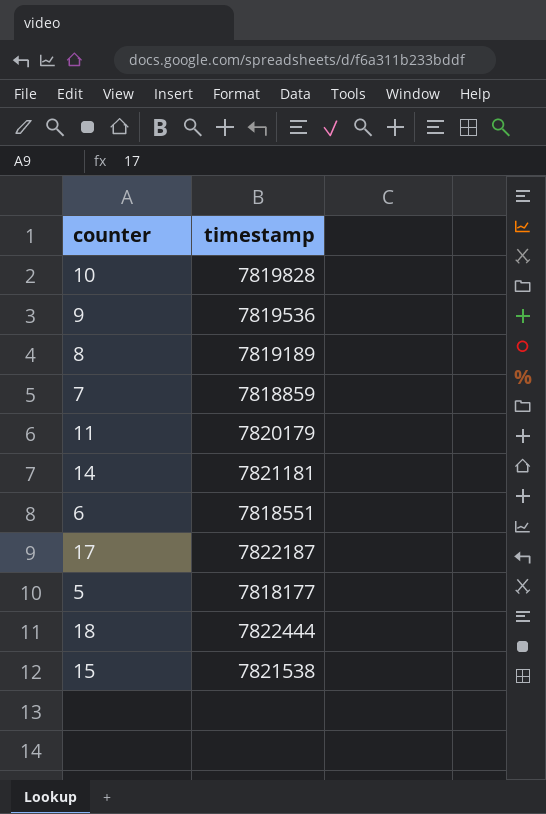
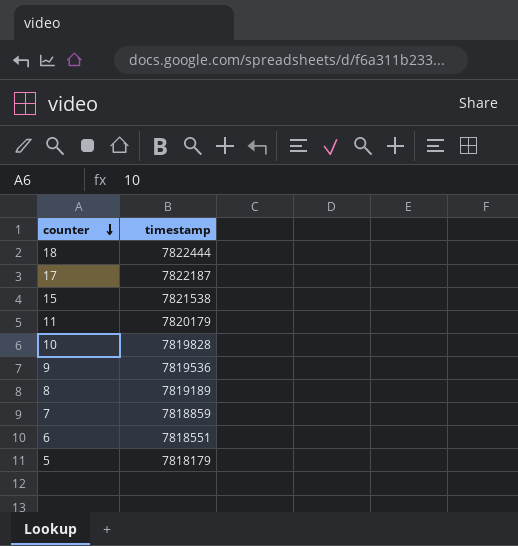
row order: none -> counter descending
row 14: 7821181 -> none
5 | timestamp: 7818177 -> 7818179

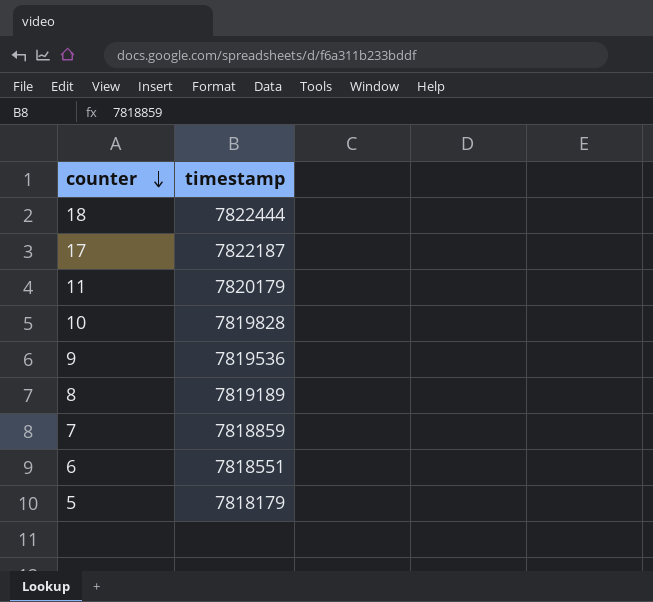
row 15: 7821538 -> none

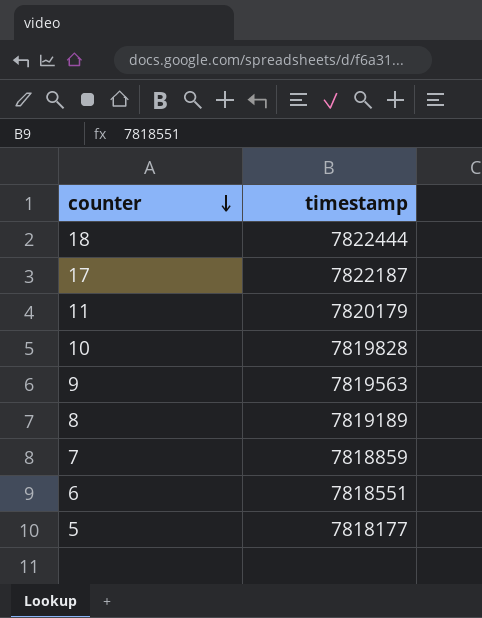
9 | timestamp: 7819536 -> 7819563
5 | timestamp: 7818179 -> 7818177

